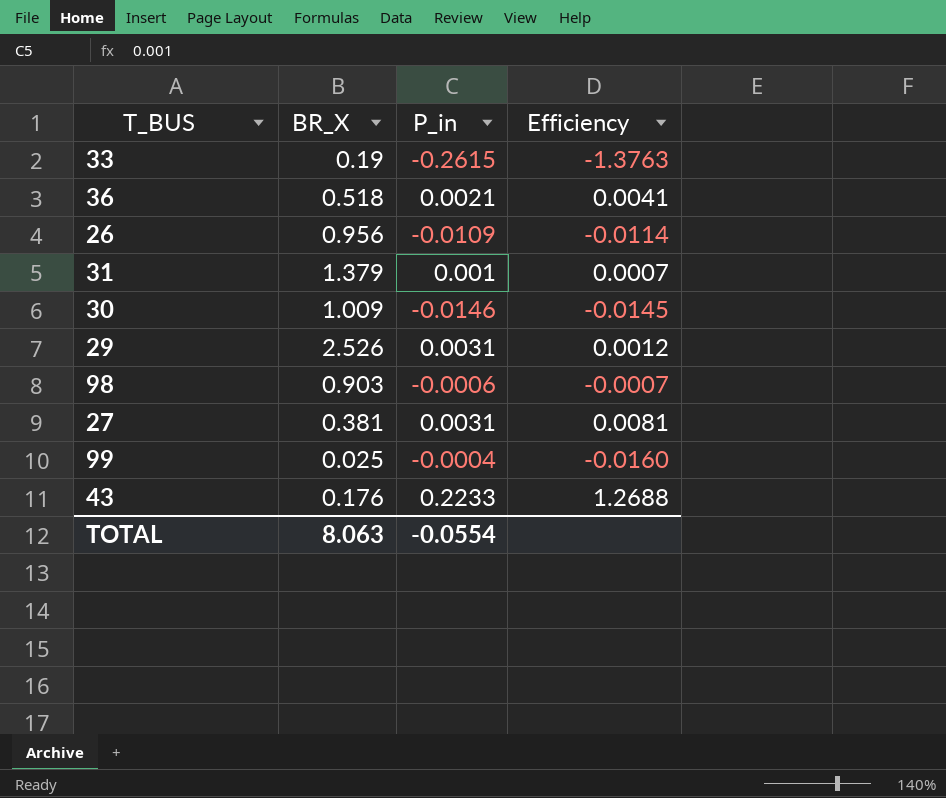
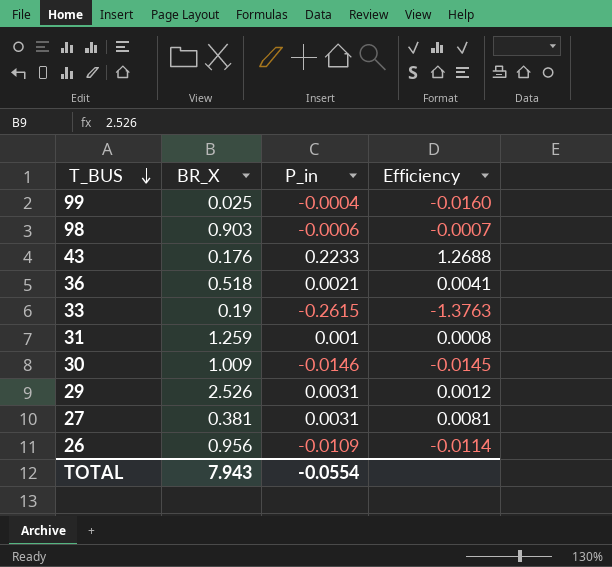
row order: none -> T_BUS descending
31 | BR_X: 1.379 -> 1.259
31 | Efficiency: 0.0007 -> 0.0008
TOTAL | BR_X: 8.063 -> 7.943

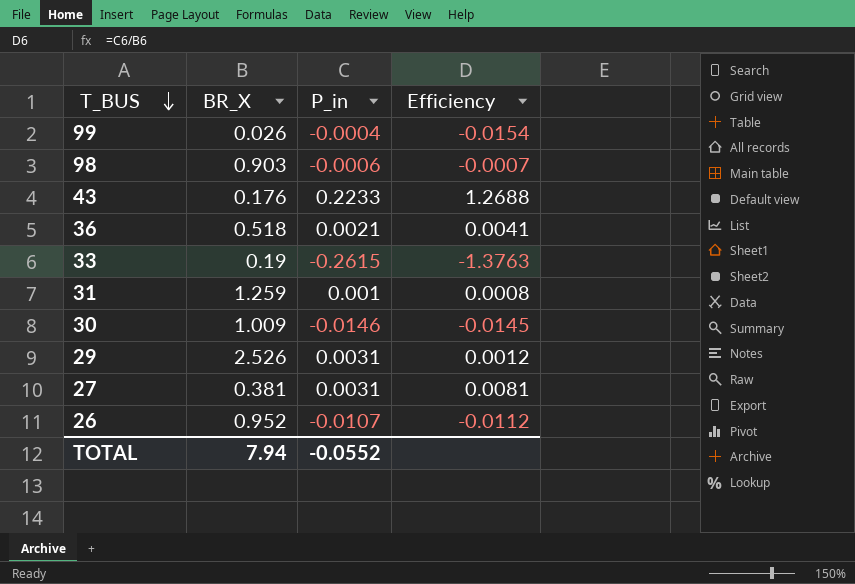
99 | BR_X: 0.025 -> 0.026
99 | Efficiency: -0.0160 -> -0.0154
26 | BR_X: 0.956 -> 0.952
26 | P_in: -0.0109 -> -0.0107
26 | Efficiency: -0.0114 -> -0.0112
TOTAL | BR_X: 7.943 -> 7.94
TOTAL | P_in: -0.0554 -> -0.0552

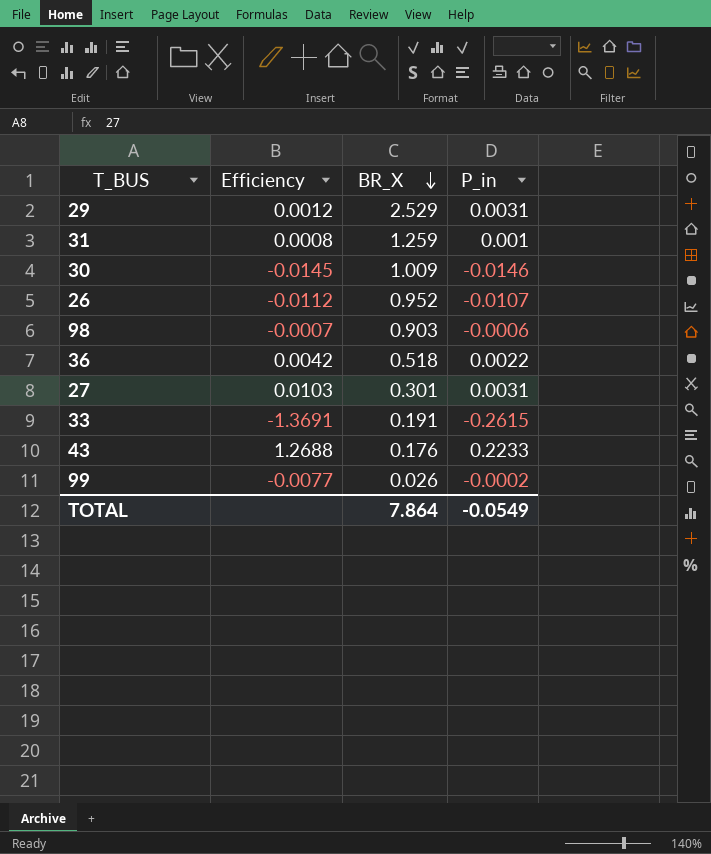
row order: T_BUS descending -> BR_X descending
column Efficiency | position: 4 -> 2
29 | BR_X: 2.526 -> 2.529
36 | Efficiency: 0.0041 -> 0.0042
36 | P_in: 0.0021 -> 0.0022
27 | Efficiency: 0.0081 -> 0.0103
27 | BR_X: 0.381 -> 0.301
33 | Efficiency: -1.3763 -> -1.3691
33 | BR_X: 0.19 -> 0.191
99 | Efficiency: -0.0154 -> -0.0077
99 | P_in: -0.0004 -> -0.0002
TOTAL | BR_X: 7.94 -> 7.864
TOTAL | P_in: -0.0552 -> -0.0549

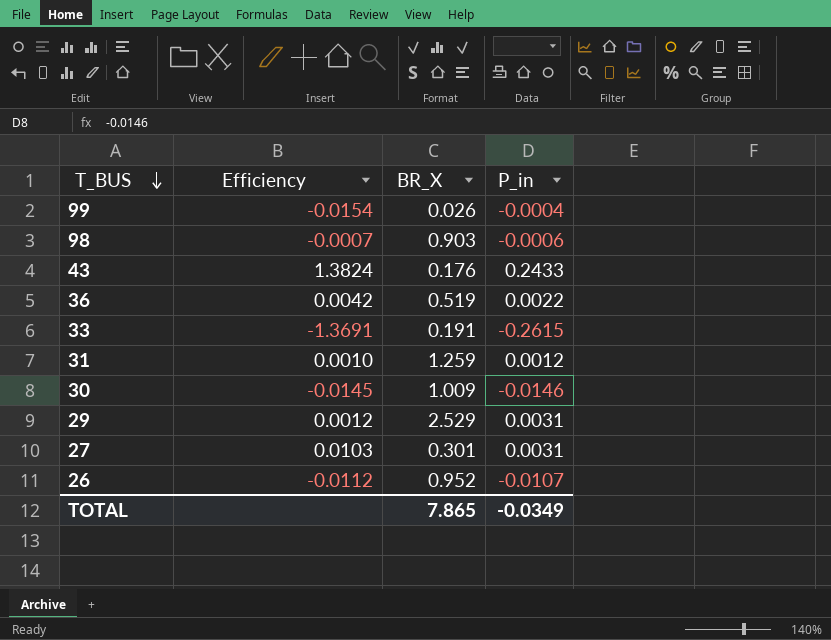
row order: BR_X descending -> T_BUS descending
99 | Efficiency: -0.0077 -> -0.0154
99 | P_in: -0.0002 -> -0.0004
43 | Efficiency: 1.2688 -> 1.3824
43 | P_in: 0.2233 -> 0.2433
36 | BR_X: 0.518 -> 0.519
31 | Efficiency: 0.0008 -> 0.0010
31 | P_in: 0.001 -> 0.0012
TOTAL | BR_X: 7.864 -> 7.865
TOTAL | P_in: -0.0549 -> -0.0349

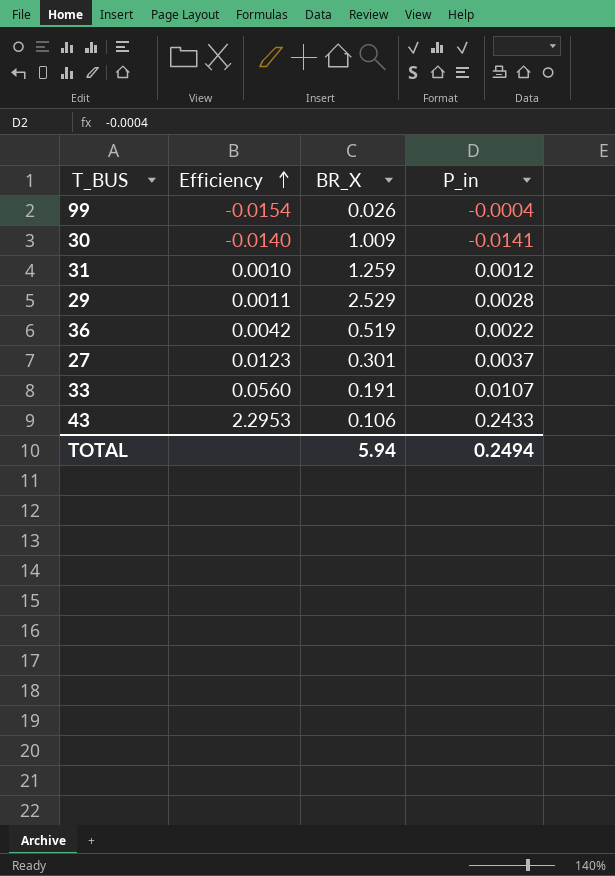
row order: T_BUS descending -> Efficiency ascending
row 98: -0.0007 | 0.903 | -0.0006 -> none
row 26: -0.0112 | 0.952 | -0.0107 -> none
30 | Efficiency: -0.0145 -> -0.0140
30 | P_in: -0.0146 -> -0.0141
29 | Efficiency: 0.0012 -> 0.0011
29 | P_in: 0.0031 -> 0.0028
27 | Efficiency: 0.0103 -> 0.0123
27 | P_in: 0.0031 -> 0.0037
33 | Efficiency: -1.3691 -> 0.0560
33 | P_in: -0.2615 -> 0.0107
43 | Efficiency: 1.3824 -> 2.2953
43 | BR_X: 0.176 -> 0.106
TOTAL | BR_X: 7.865 -> 5.94
TOTAL | P_in: -0.0349 -> 0.2494

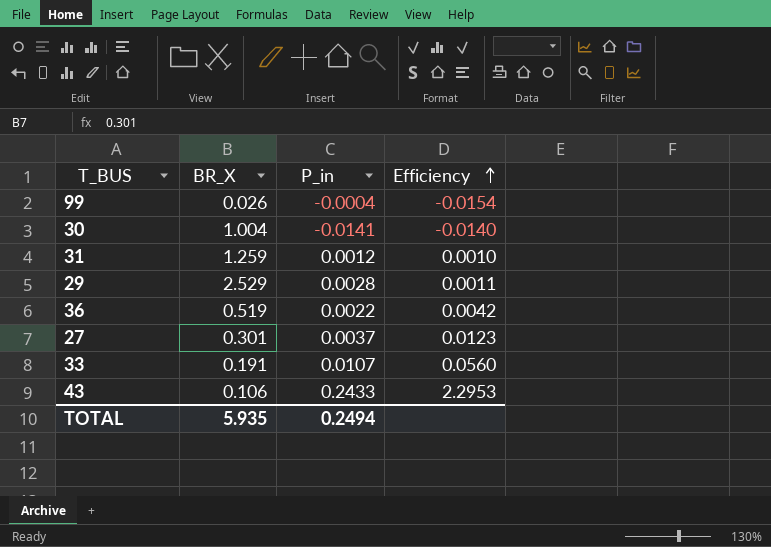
column Efficiency | position: 2 -> 4
30 | BR_X: 1.009 -> 1.004
TOTAL | BR_X: 5.94 -> 5.935

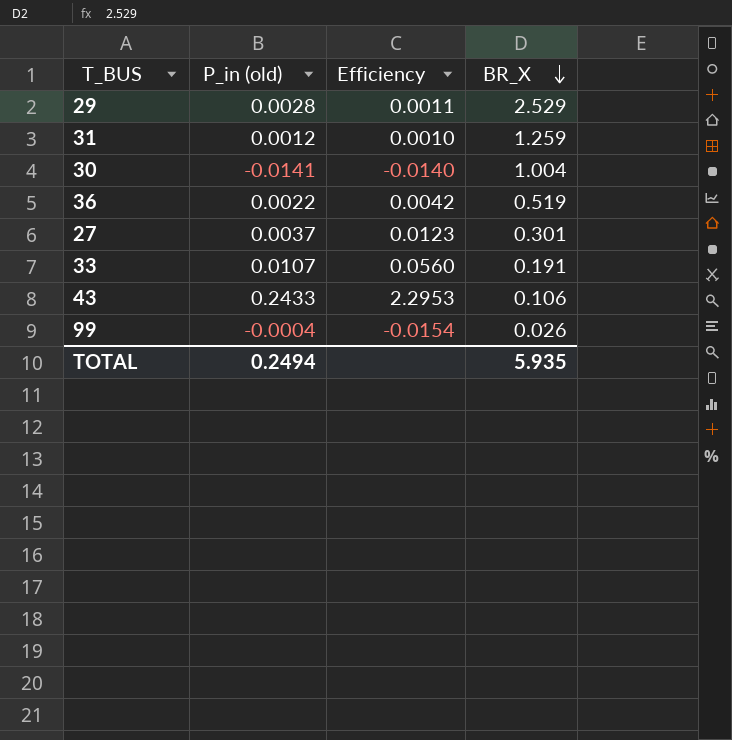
row order: Efficiency ascending -> BR_X descending
column name: P_in -> P_in (old)
column BR_X | position: 2 -> 4

